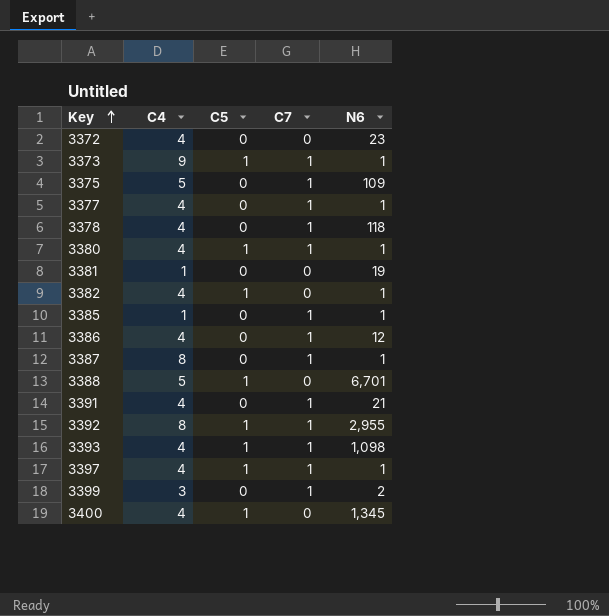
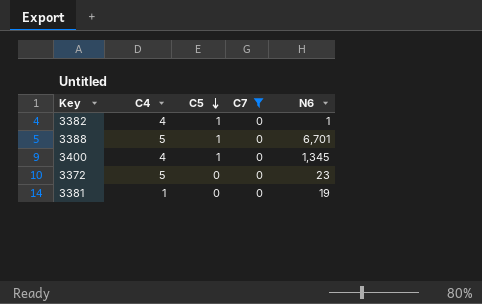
filter: none -> C7 = 0
row order: Key ascending -> C5 descending
3372 | C4: 4 -> 5

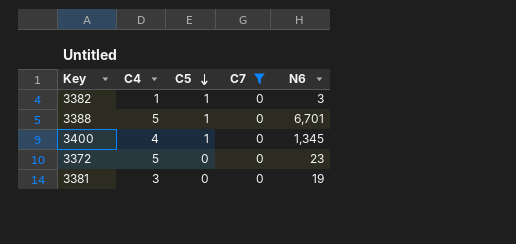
3382 | C4: 4 -> 1
3382 | N6: 1 -> 3
3381 | C4: 1 -> 3

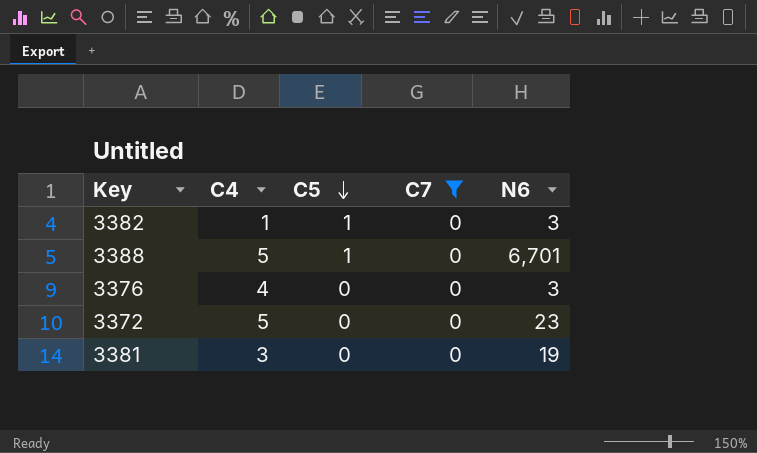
row 3400: 4 | 1 | 0 | 1,345 -> none
row 3376: none -> 4 | 0 | 0 | 3

